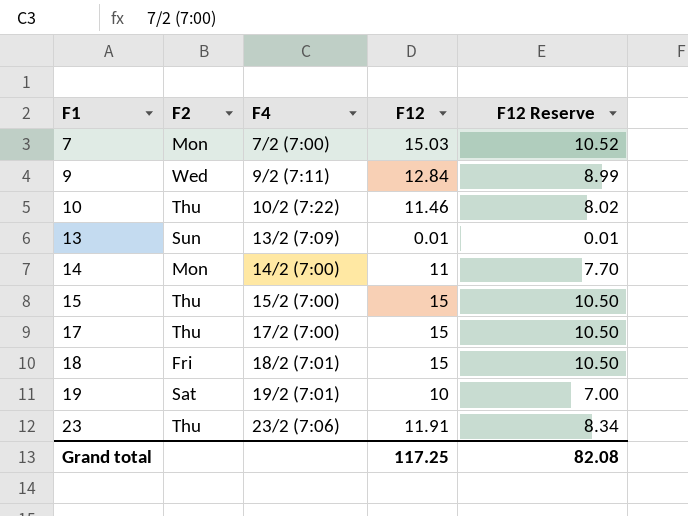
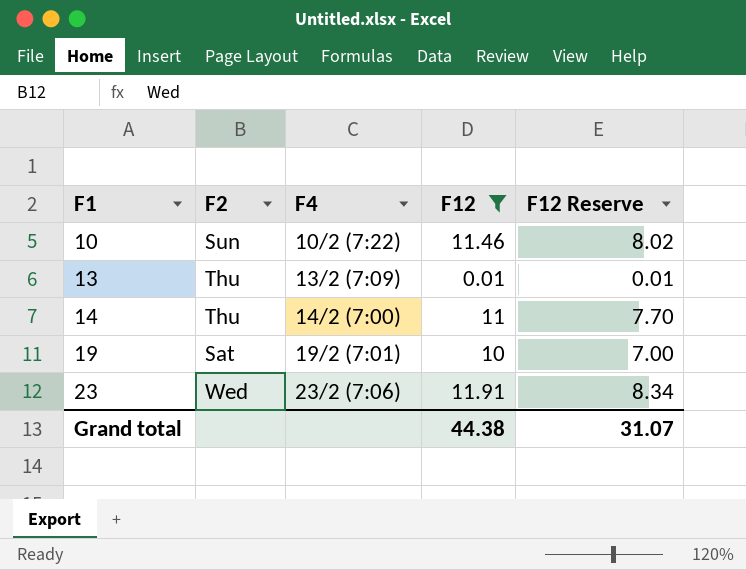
filter: none -> F12 <= 11.91
10 | F2: Thu -> Sun
13 | F2: Sun -> Thu
14 | F2: Mon -> Thu
23 | F2: Thu -> Wed
Grand total | F12: 117.25 -> 44.38
Grand total | F12 Reserve: 82.08 -> 31.07

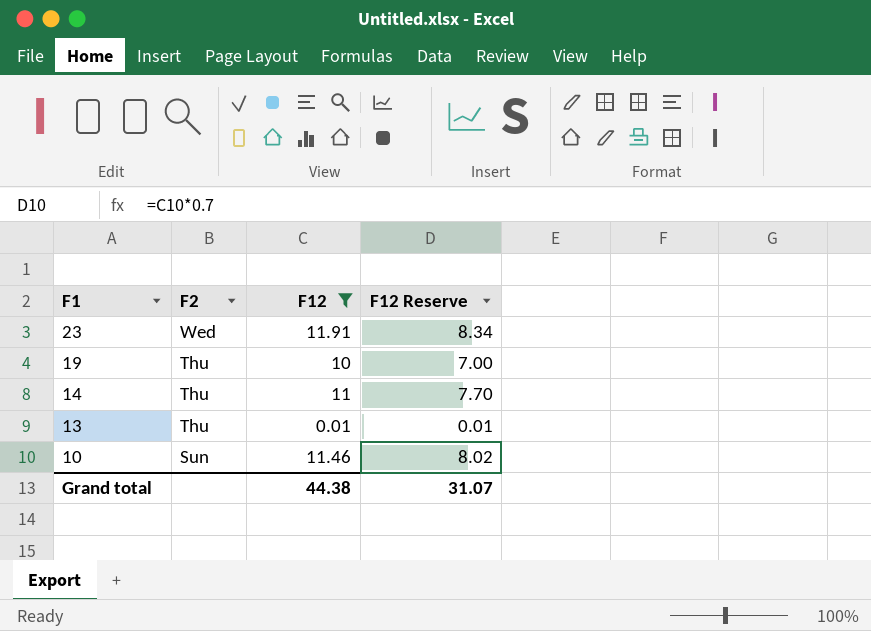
row order: F1 ascending -> F1 descending
column F4 | position: 3 -> none
19 | F2: Sat -> Thu

